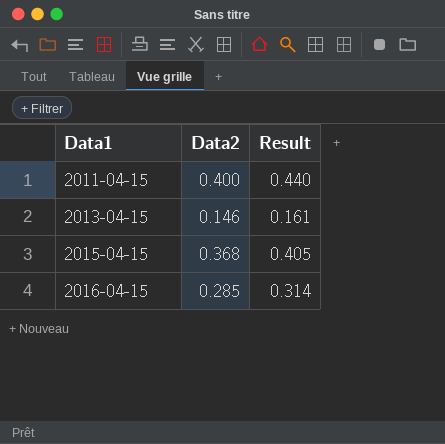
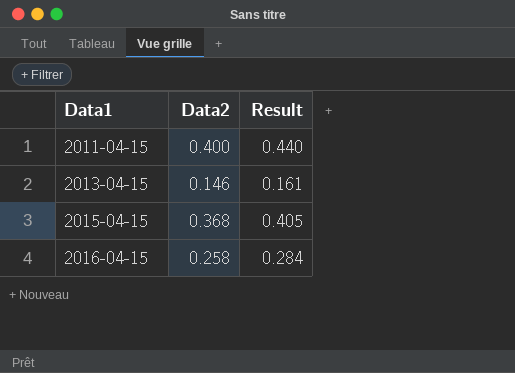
2016-04-15 | Data2: 0.285 -> 0.258
2016-04-15 | Result: 0.314 -> 0.284

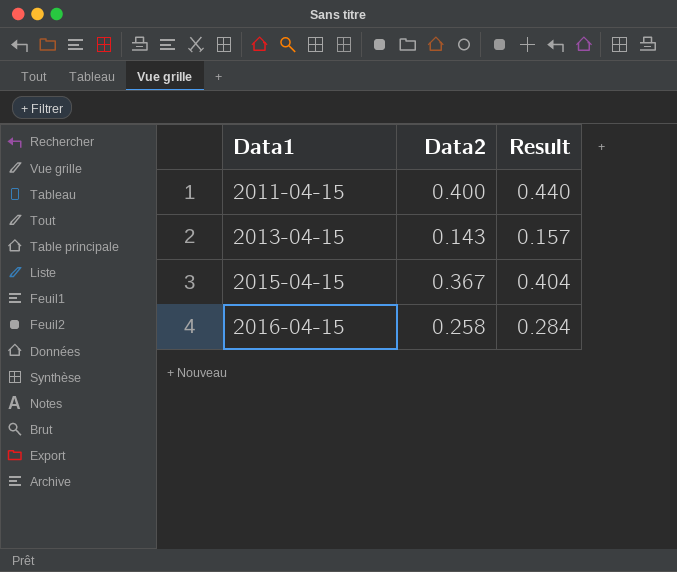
2013-04-15 | Data2: 0.146 -> 0.143
2013-04-15 | Result: 0.161 -> 0.157
2015-04-15 | Data2: 0.368 -> 0.367
2015-04-15 | Result: 0.405 -> 0.404

